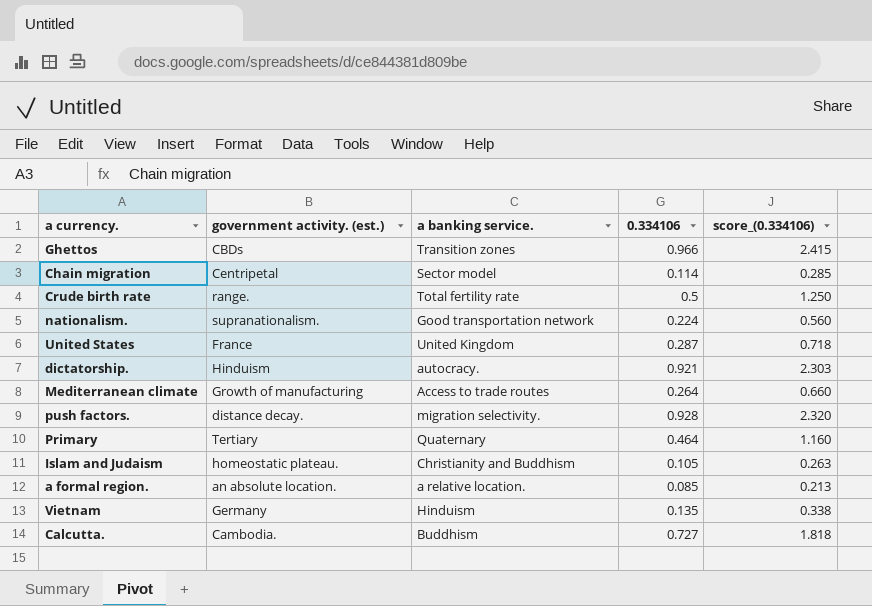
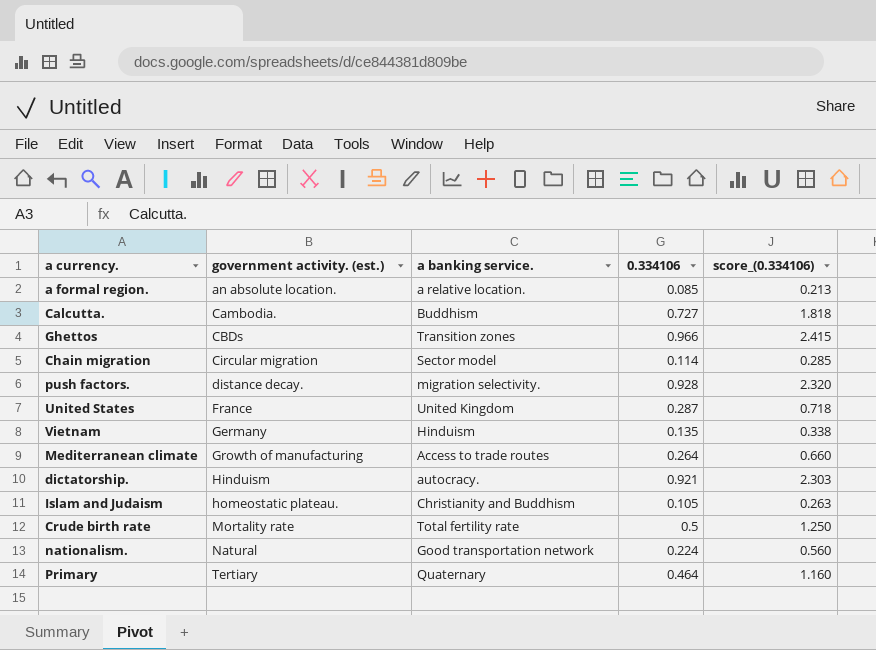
row order: none -> government activity. (est.) ascending
Chain migration | government activity. (est.): Centripetal -> Circular migration
Crude birth rate | government activity. (est.): range. -> Mortality rate
nationalism. | government activity. (est.): supranationalism. -> Natural

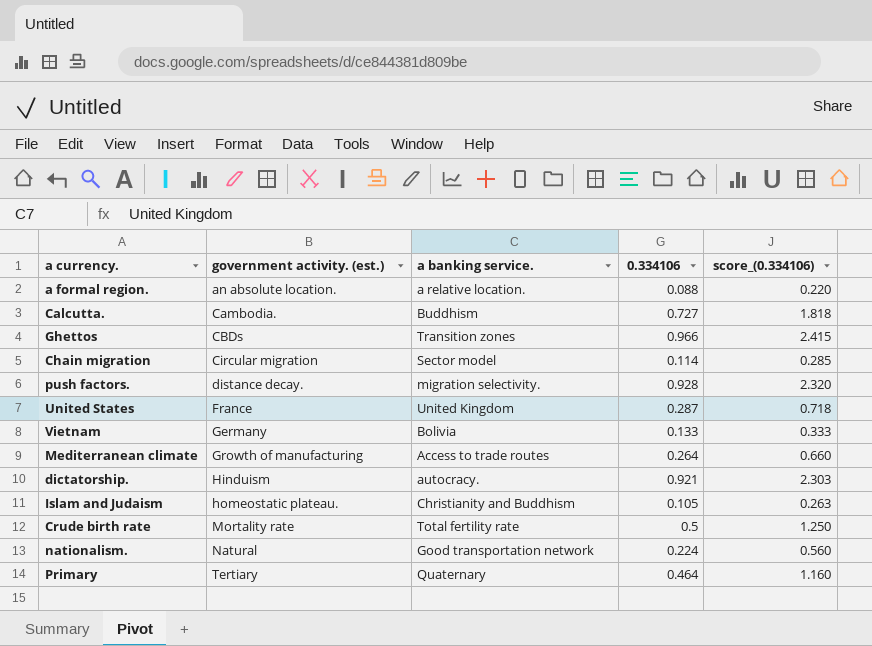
a formal region. | 0.334106: 0.085 -> 0.088
a formal region. | score_(0.334106): 0.213 -> 0.220
Vietnam | a banking service.: Hinduism -> Bolivia
Vietnam | 0.334106: 0.135 -> 0.133
Vietnam | score_(0.334106): 0.338 -> 0.333

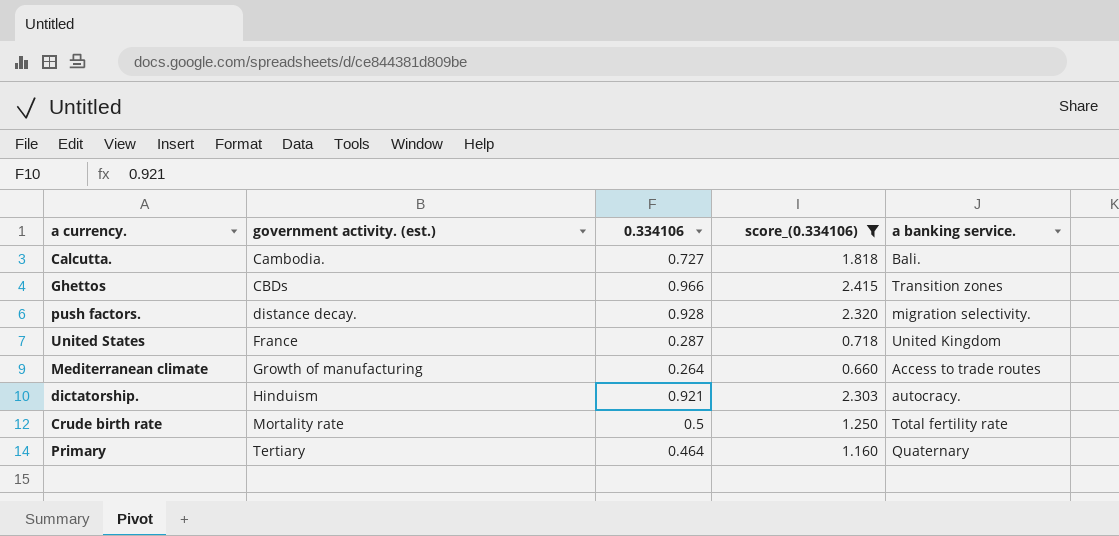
filter: none -> score_(0.334106) >= 0.660
column a banking service. | position: 3 -> 5
Calcutta. | a banking service.: Buddhism -> Bali.

